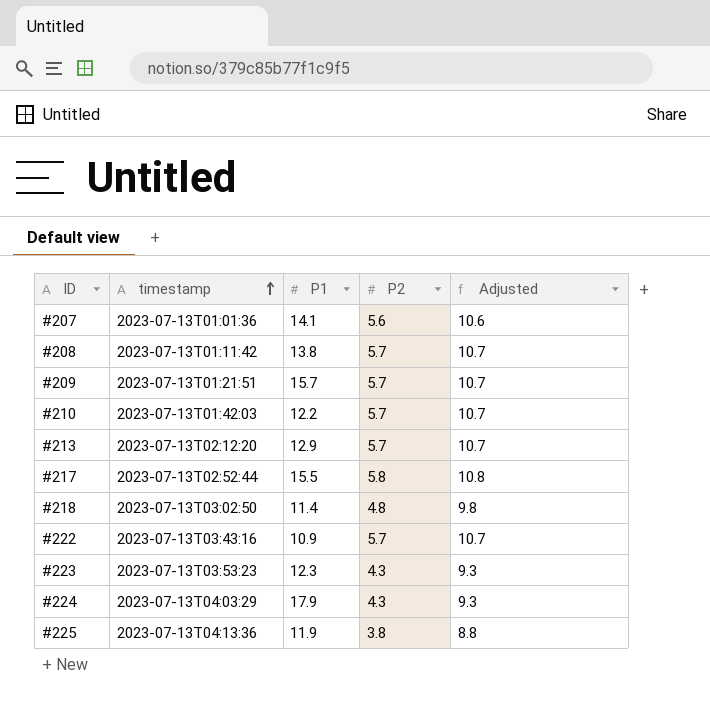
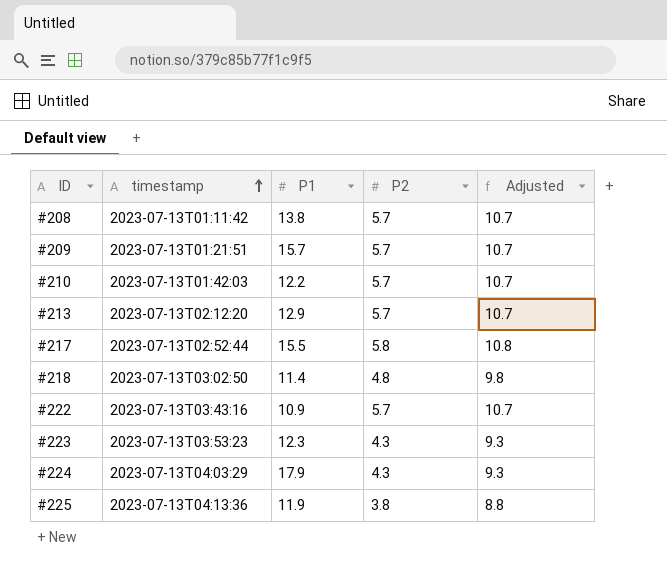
row #207: 2023-07-13T01:01:36 | 14.1 | 5.6 | 10.6 -> none

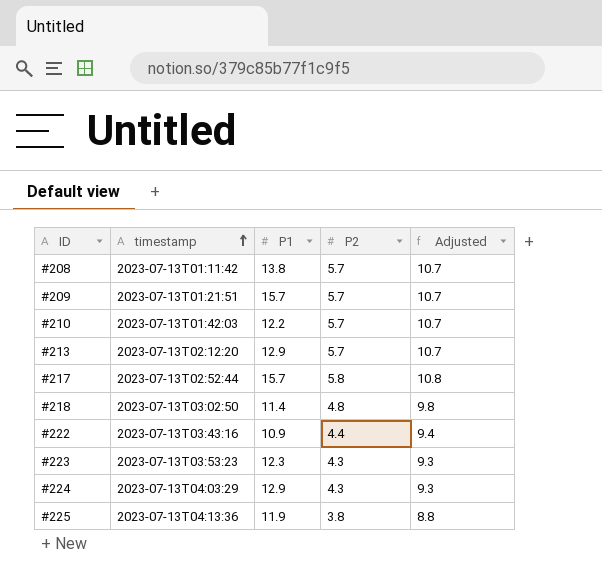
#217 | P1: 15.5 -> 15.7
#222 | P2: 5.7 -> 4.4
#222 | Adjusted: 10.7 -> 9.4
#224 | P1: 17.9 -> 12.9

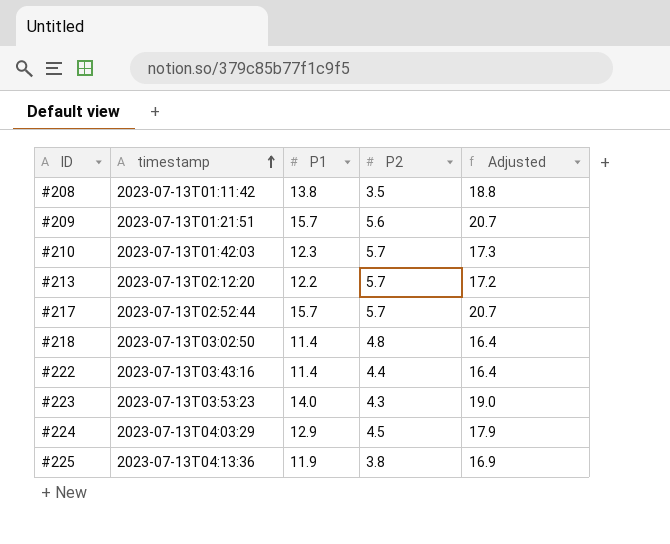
column Adjusted | formula: [P2] + 5 -> [P1] + 5
#208 | P2: 5.7 -> 3.5
#209 | P2: 5.7 -> 5.6
#210 | P1: 12.2 -> 12.3
#213 | P1: 12.9 -> 12.2
#217 | P2: 5.8 -> 5.7
#222 | P1: 10.9 -> 11.4
#223 | P1: 12.3 -> 14.0
#224 | P2: 4.3 -> 4.5

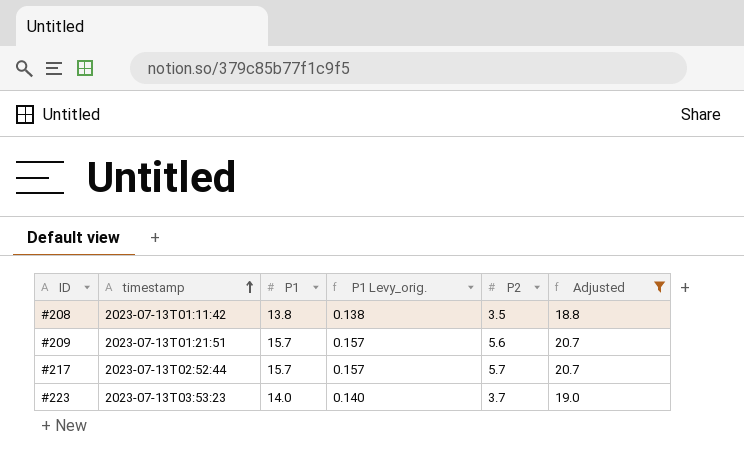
filter: none -> Adjusted >= 18.8
column P1 Levy_orig. | formula: none -> [P1] * 0.01
#223 | P2: 4.3 -> 3.7

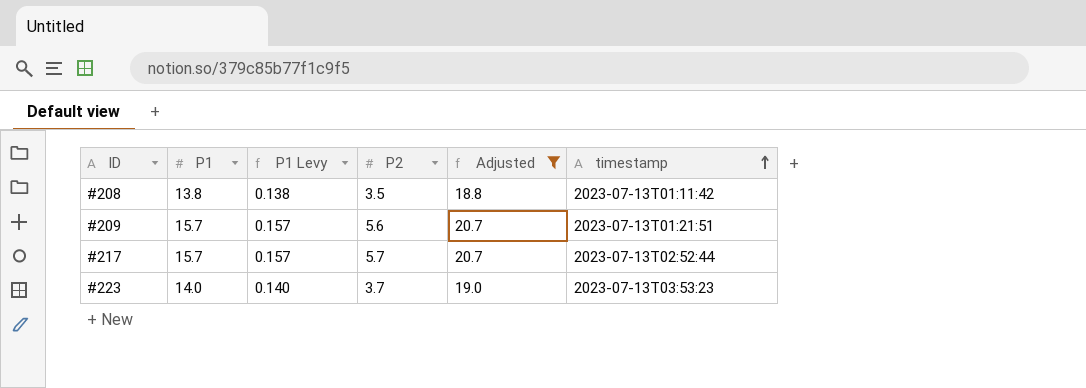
column name: P1 Levy_orig. -> P1 Levy
column timestamp | position: 2 -> 6

